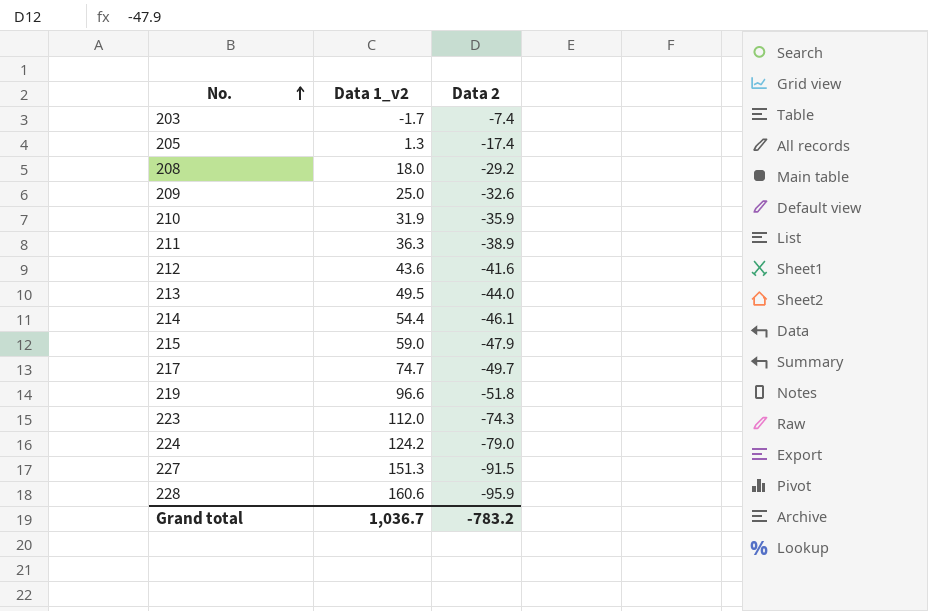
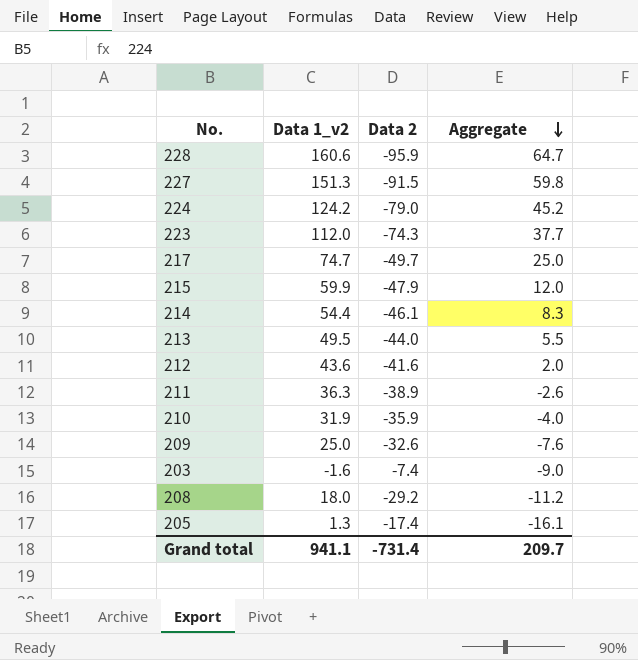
row order: No. ascending -> Aggregate descending
column Aggregate | formula: none -> [Data 1_v2] + [Data 2]
row 219: 96.6 | -51.8 -> none
215 | Data 1_v2: 59.0 -> 59.9
203 | Data 1_v2: -1.7 -> -1.6
Grand total | Data 1_v2: 1,036.7 -> 941.1
Grand total | Data 2: -783.2 -> -731.4

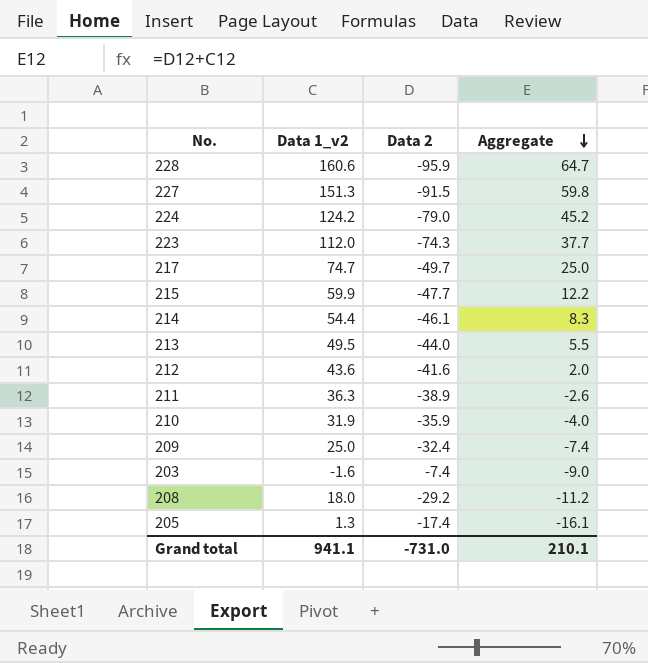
215 | Data 2: -47.9 -> -47.7
215 | Aggregate: 12.0 -> 12.2
209 | Data 2: -32.6 -> -32.4
209 | Aggregate: -7.6 -> -7.4
Grand total | Data 2: -731.4 -> -731.0
Grand total | Aggregate: 209.7 -> 210.1

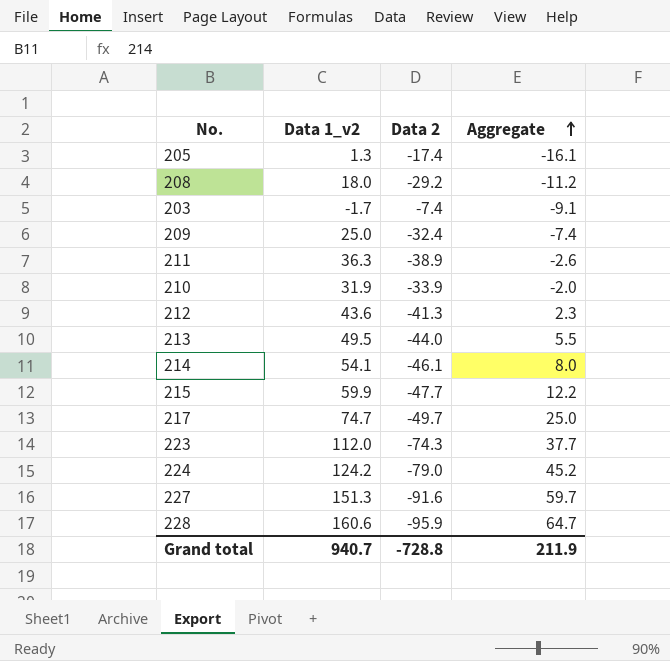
row order: Aggregate descending -> Aggregate ascending
203 | Data 1_v2: -1.6 -> -1.7
203 | Aggregate: -9.0 -> -9.1
210 | Data 2: -35.9 -> -33.9
210 | Aggregate: -4.0 -> -2.0
212 | Data 2: -41.6 -> -41.3
212 | Aggregate: 2.0 -> 2.3
214 | Data 1_v2: 54.4 -> 54.1
214 | Aggregate: 8.3 -> 8.0
227 | Data 2: -91.5 -> -91.6
227 | Aggregate: 59.8 -> 59.7
Grand total | Data 1_v2: 941.1 -> 940.7
Grand total | Data 2: -731.0 -> -728.8
Grand total | Aggregate: 210.1 -> 211.9

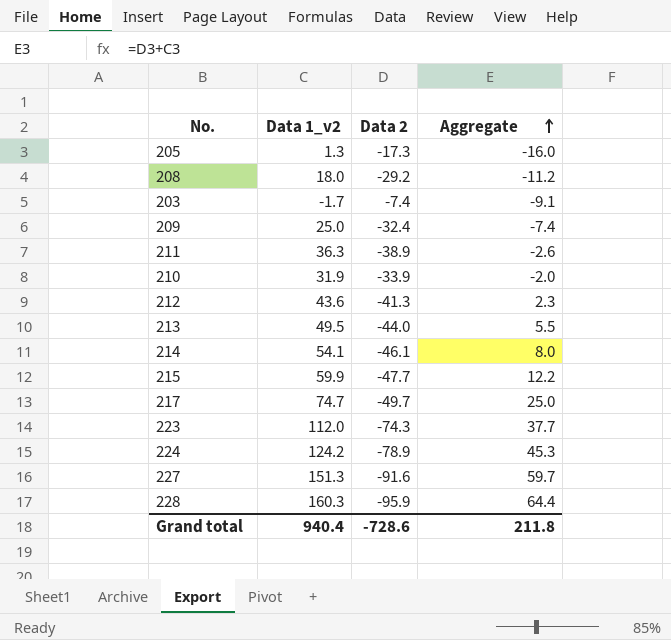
205 | Data 2: -17.4 -> -17.3
205 | Aggregate: -16.1 -> -16.0
224 | Data 2: -79.0 -> -78.9
224 | Aggregate: 45.2 -> 45.3
228 | Data 1_v2: 160.6 -> 160.3
228 | Aggregate: 64.7 -> 64.4
Grand total | Data 1_v2: 940.7 -> 940.4
Grand total | Data 2: -728.8 -> -728.6
Grand total | Aggregate: 211.9 -> 211.8

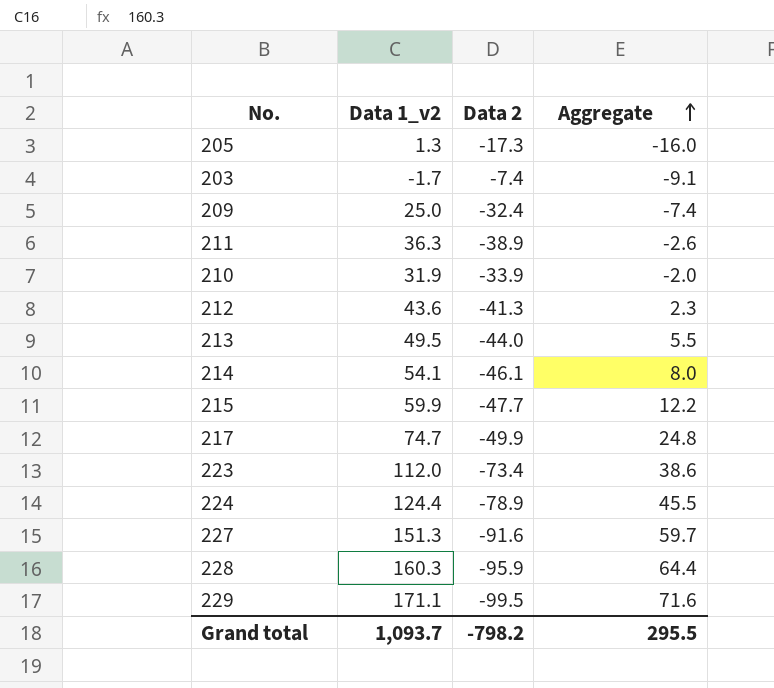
row 208: 18.0 | -29.2 | -11.2 -> none
217 | Data 2: -49.7 -> -49.9
217 | Aggregate: 25.0 -> 24.8
223 | Data 2: -74.3 -> -73.4
223 | Aggregate: 37.7 -> 38.6
224 | Data 1_v2: 124.2 -> 124.4
224 | Aggregate: 45.3 -> 45.5
row 229: none -> 171.1 | -99.5 | 71.6
Grand total | Data 1_v2: 940.4 -> 1,093.7
Grand total | Data 2: -728.6 -> -798.2
Grand total | Aggregate: 211.8 -> 295.5

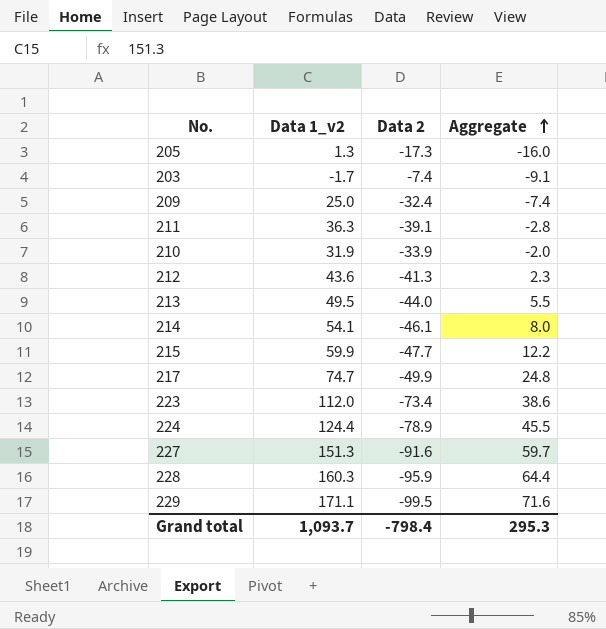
211 | Data 2: -38.9 -> -39.1
211 | Aggregate: -2.6 -> -2.8
Grand total | Data 2: -798.2 -> -798.4
Grand total | Aggregate: 295.5 -> 295.3

